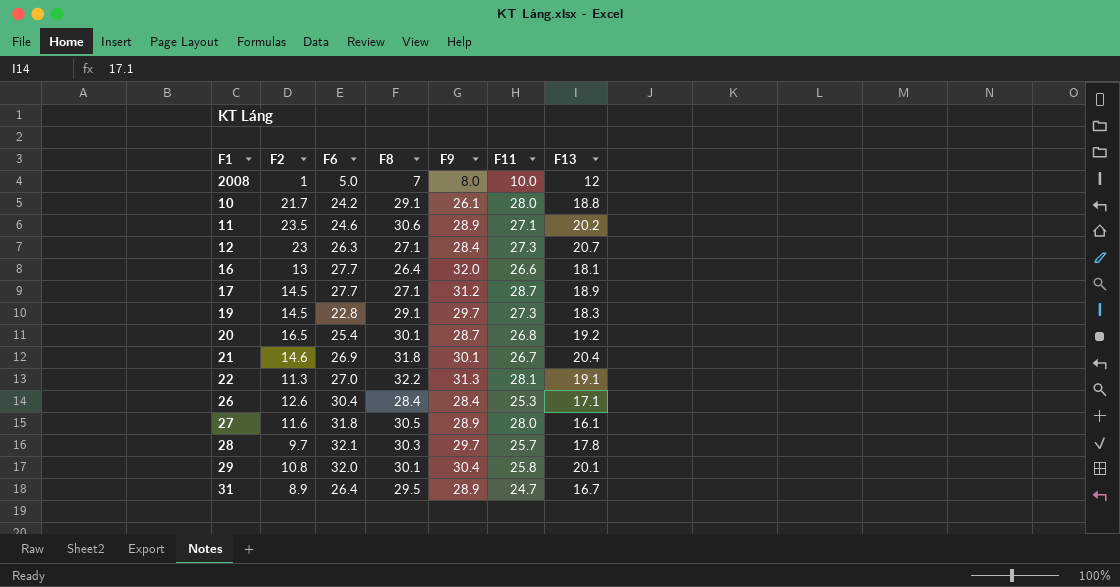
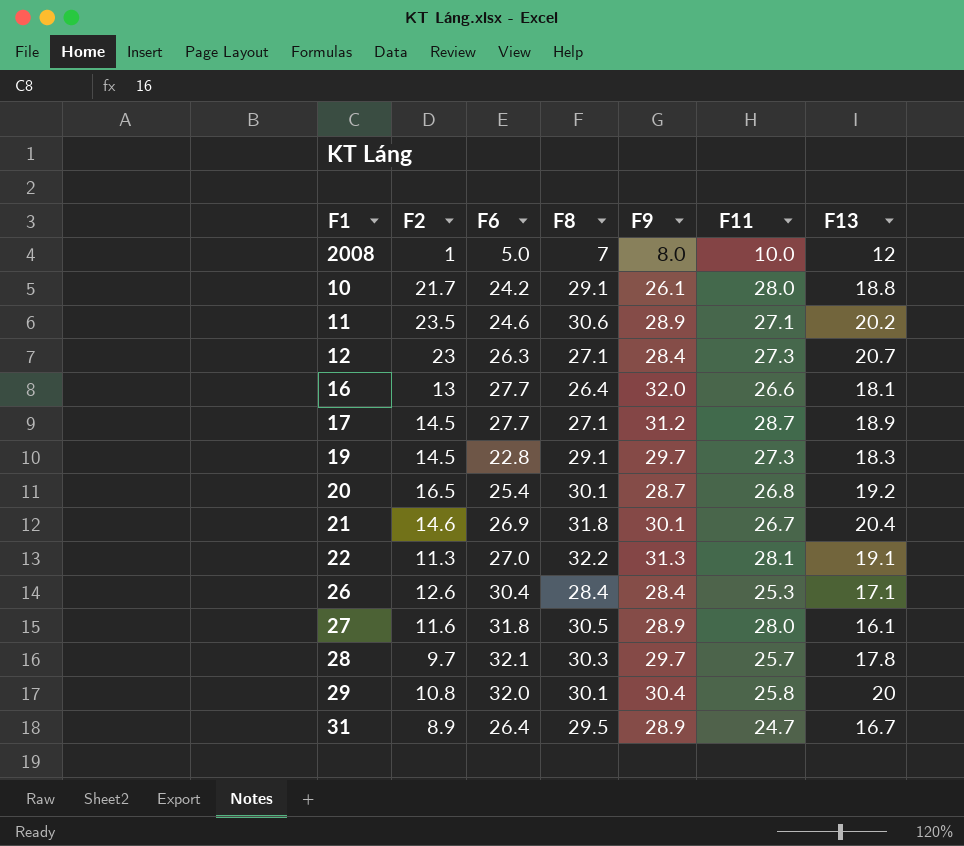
29 | F13: 20.1 -> 20

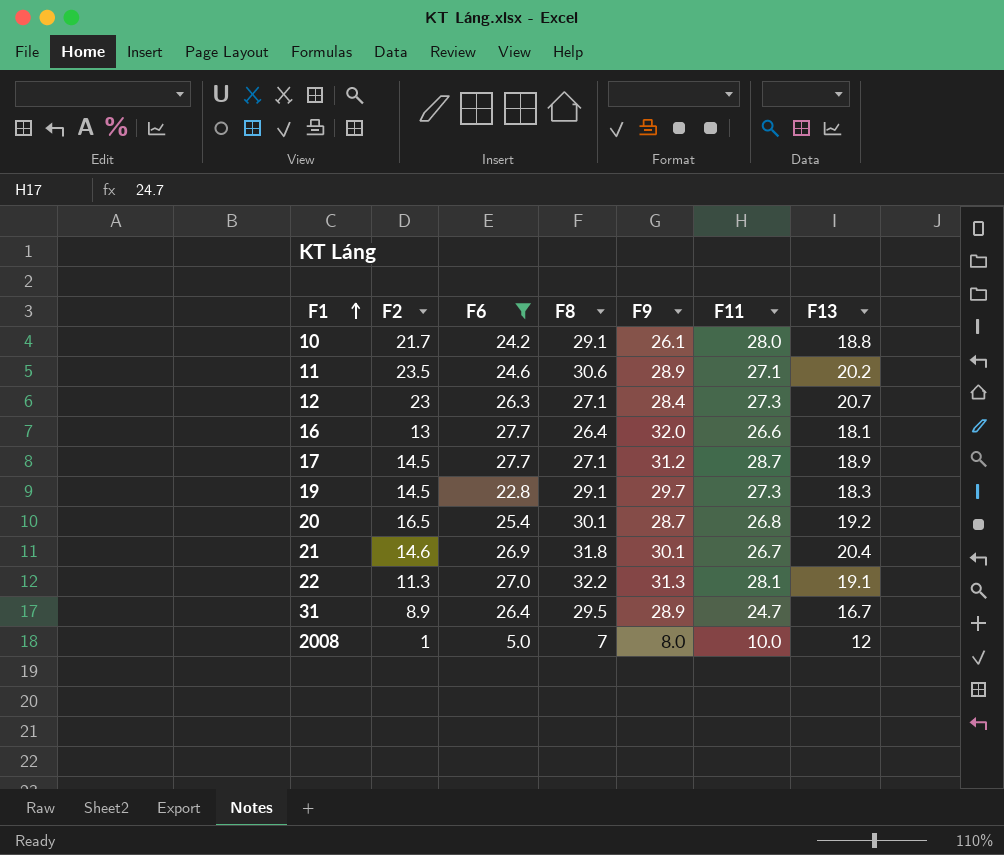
filter: none -> F6 <= 27.7
row order: none -> F1 ascending

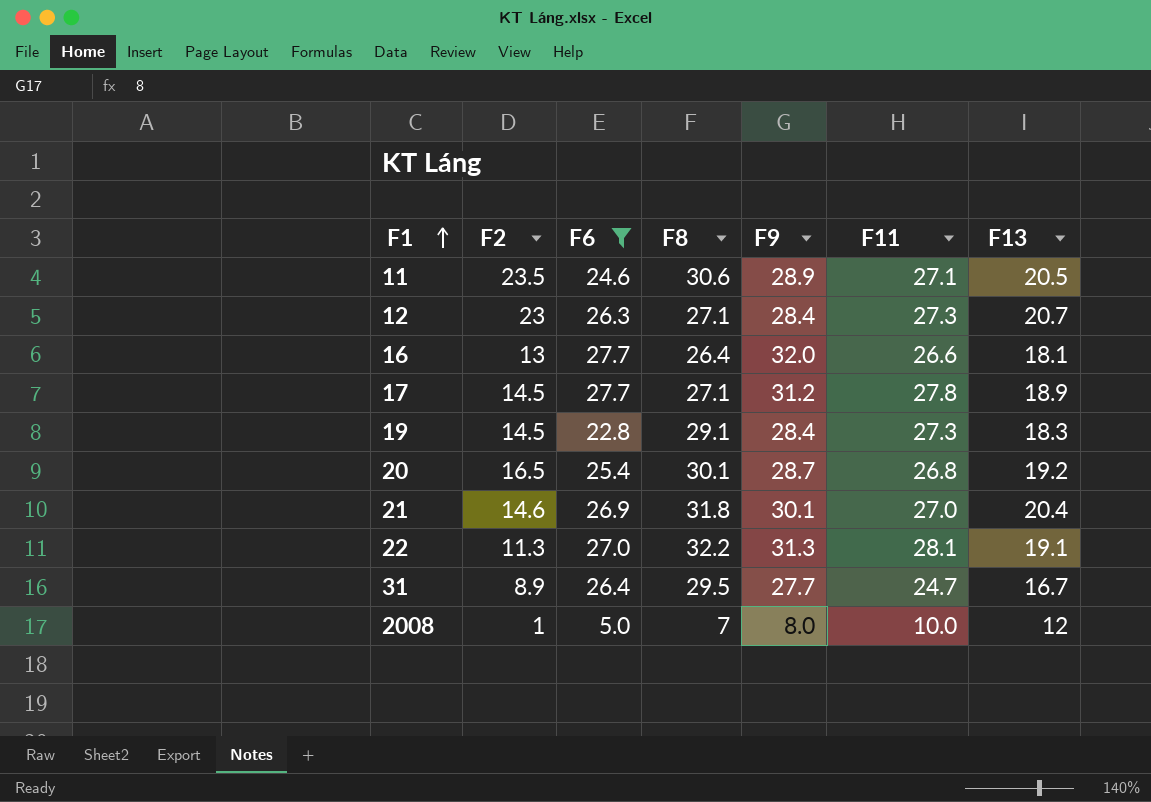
row 10: 21.7 | 24.2 | 29.1 | 26.1 | 28.0 | 18.8 -> none
11 | F13: 20.2 -> 20.5
17 | F11: 28.7 -> 27.8
19 | F9: 29.7 -> 28.4
21 | F11: 26.7 -> 27.0
31 | F9: 28.9 -> 27.7

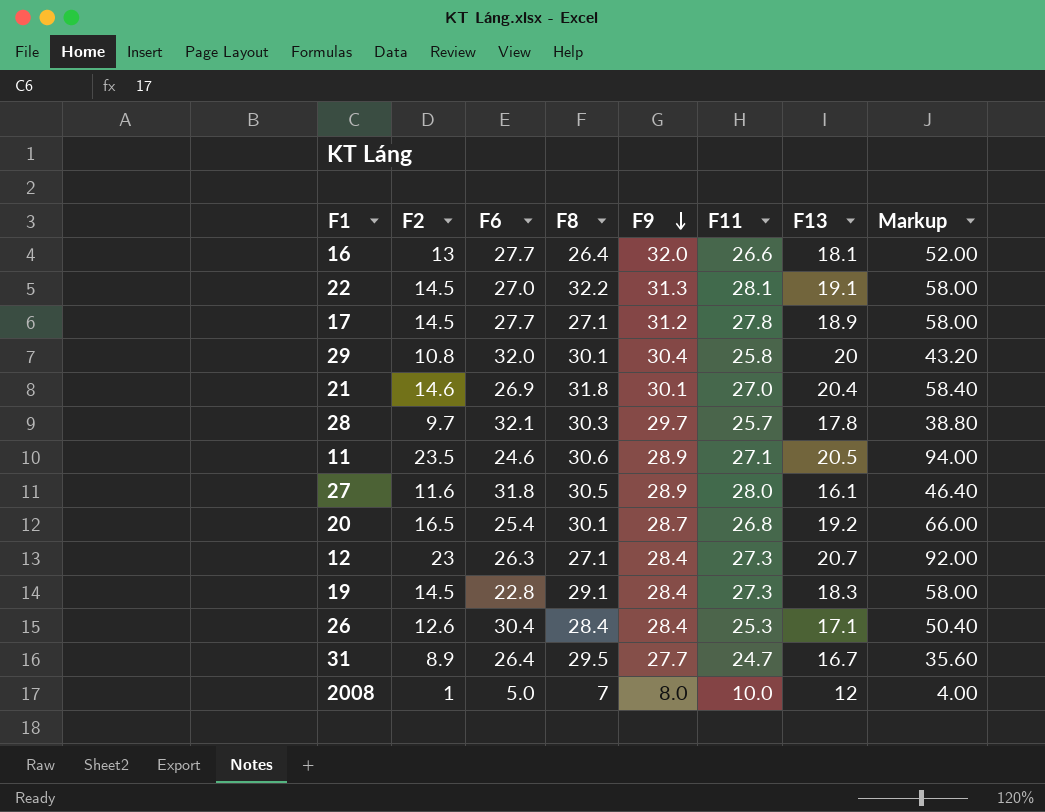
filter: F6 <= 27.7 -> none
row order: F1 ascending -> F9 descending
column Markup | formula: none -> [F2] * 4
22 | F2: 11.3 -> 14.5

